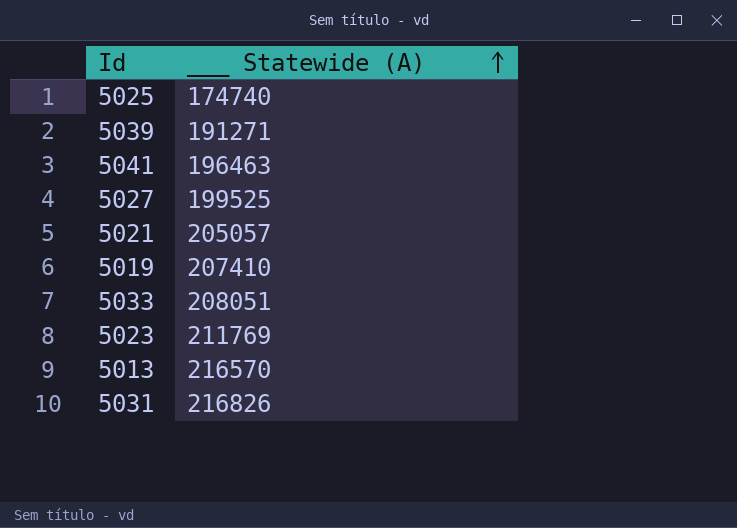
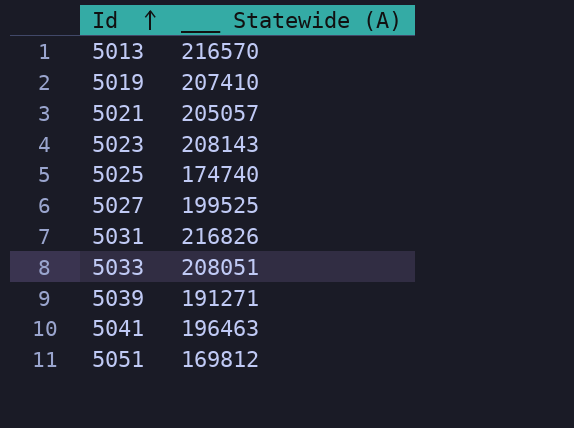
row order: ___ Statewide (A) ascending -> Id ascending
5023 | ___ Statewide (A): 211769 -> 208143
row 5051: none -> 169812

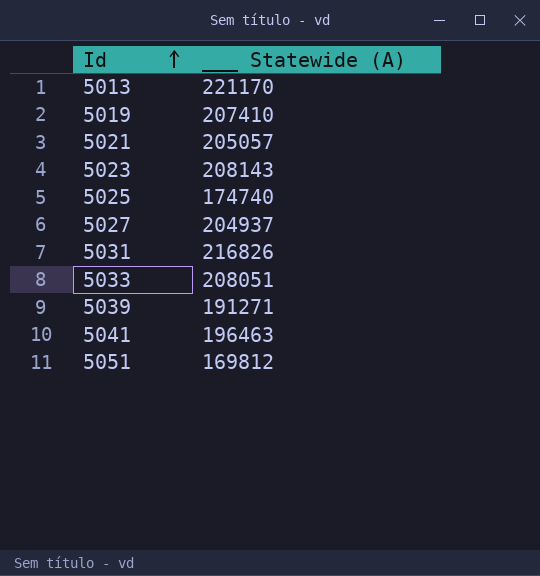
5013 | ___ Statewide (A): 216570 -> 221170
5027 | ___ Statewide (A): 199525 -> 204937

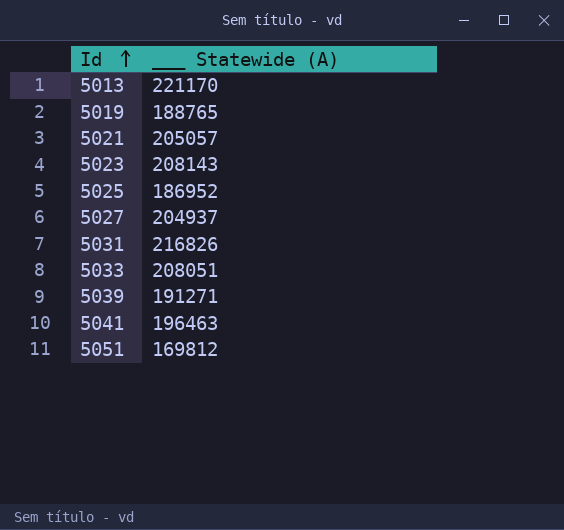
5019 | ___ Statewide (A): 207410 -> 188765
5025 | ___ Statewide (A): 174740 -> 186952

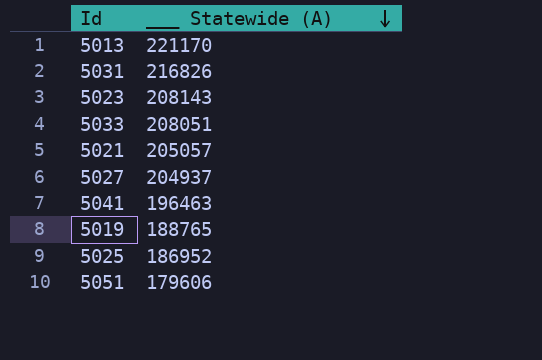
row order: Id ascending -> ___ Statewide (A) descending
row 5039: 191271 -> none
5051 | ___ Statewide (A): 169812 -> 179606

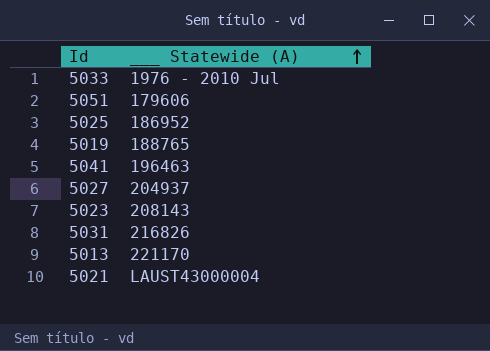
row order: ___ Statewide (A) descending -> ___ Statewide (A) ascending
5033 | ___ Statewide (A): 208051 -> 1976 - 2010 Jul
5021 | ___ Statewide (A): 205057 -> LAUST43000004

